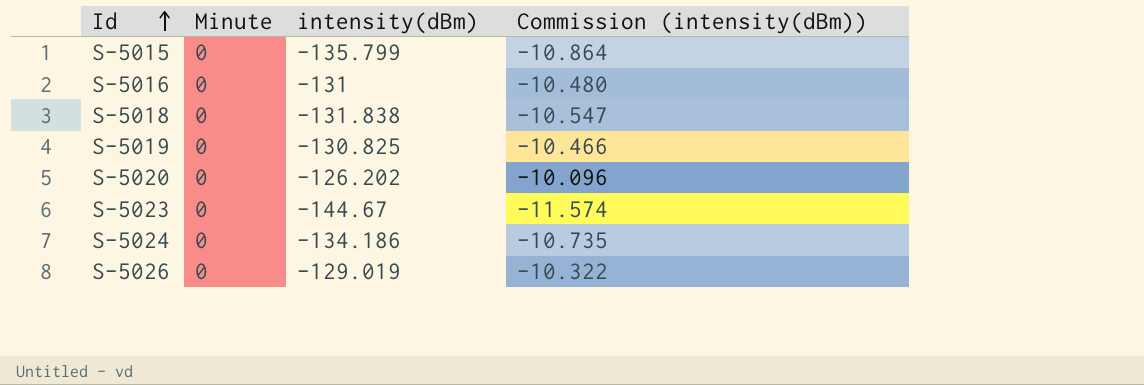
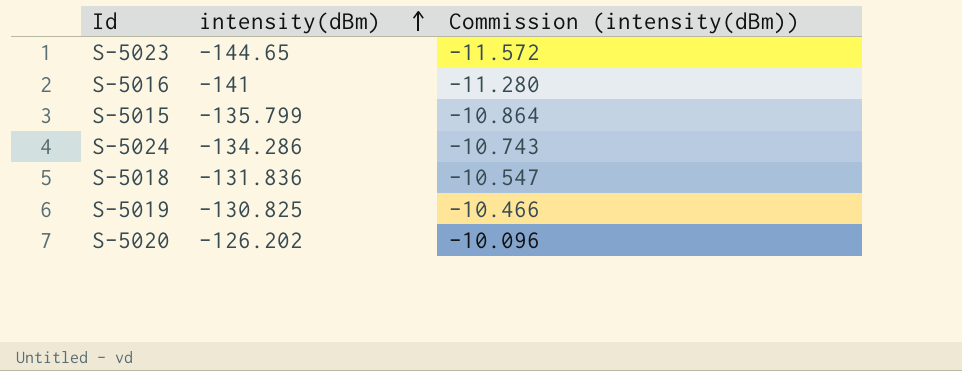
row order: Id ascending -> intensity(dBm) ascending
column Minute | position: 2 -> none
row S-5026: 0 | -129.019 | -10.322 -> none
S-5023 | intensity(dBm): -144.67 -> -144.65
S-5023 | Commission (intensity(dBm)): -11.574 -> -11.572
S-5016 | intensity(dBm): -131 -> -141
S-5016 | Commission (intensity(dBm)): -10.480 -> -11.280
S-5024 | intensity(dBm): -134.186 -> -134.286
S-5024 | Commission (intensity(dBm)): -10.735 -> -10.743
S-5018 | intensity(dBm): -131.838 -> -131.836

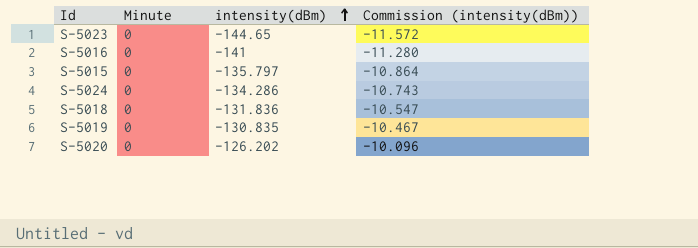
column Minute | position: none -> 2
S-5015 | intensity(dBm): -135.799 -> -135.797
S-5019 | intensity(dBm): -130.825 -> -130.835
S-5019 | Commission (intensity(dBm)): -10.466 -> -10.467

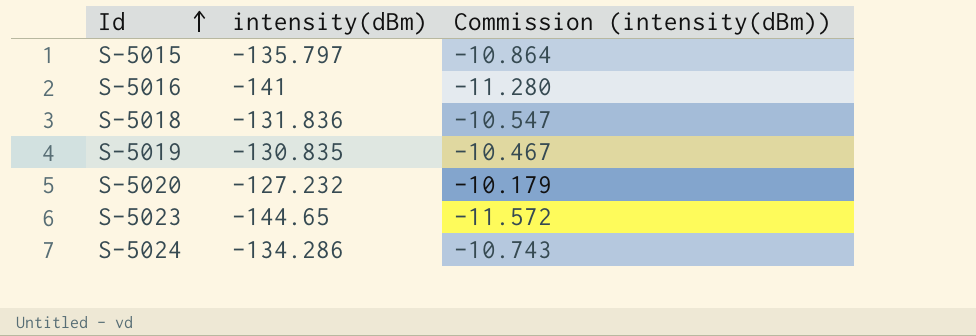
row order: intensity(dBm) ascending -> Id ascending
column Minute | position: 2 -> none
S-5020 | intensity(dBm): -126.202 -> -127.232
S-5020 | Commission (intensity(dBm)): -10.096 -> -10.179

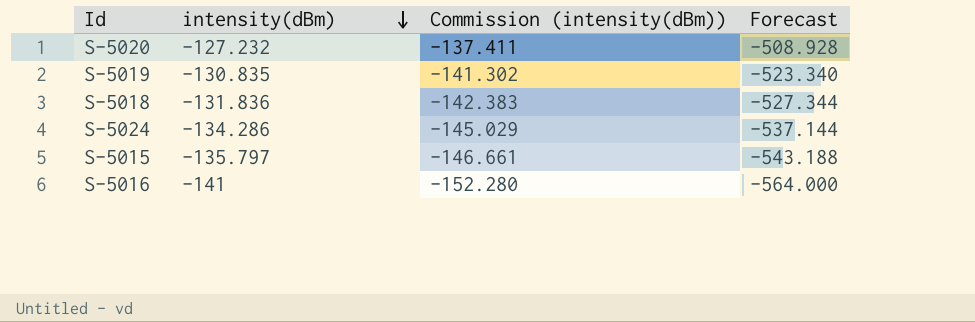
row order: Id ascending -> intensity(dBm) descending
column Commission (intensity(dBm)) | formula: [intensity(dBm)] * 0.08 -> [intensity(dBm)] * 1.08
column Forecast | formula: none -> [intensity(dBm)] * 4
row S-5023: -144.65 | -11.572 -> none

